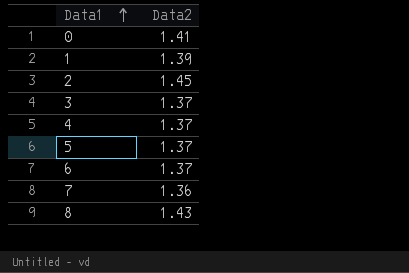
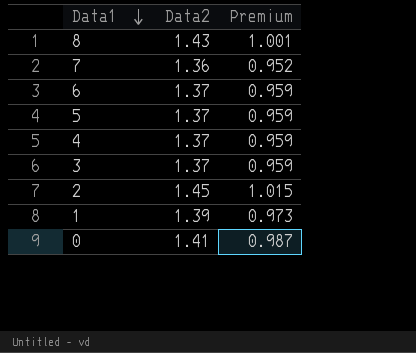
row order: Data1 ascending -> Data1 descending
column Premium | formula: none -> [Data2] * 0.7

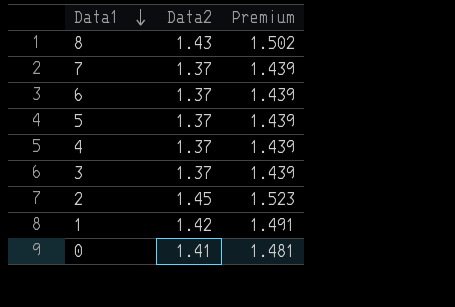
column Premium | formula: [Data2] * 0.7 -> [Data2] * 1.05
7 | Data2: 1.36 -> 1.37
1 | Data2: 1.39 -> 1.42

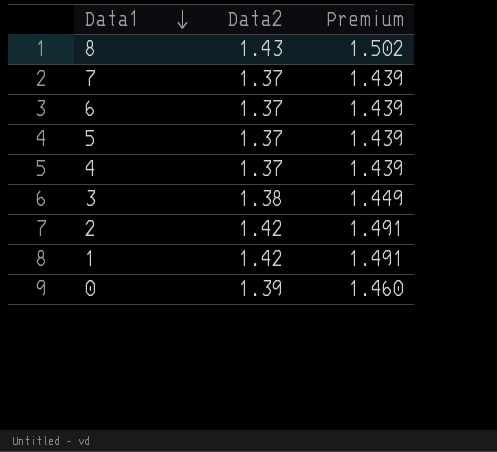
3 | Data2: 1.37 -> 1.38
3 | Premium: 1.439 -> 1.449
2 | Data2: 1.45 -> 1.42
2 | Premium: 1.523 -> 1.491
0 | Data2: 1.41 -> 1.39
0 | Premium: 1.481 -> 1.460

